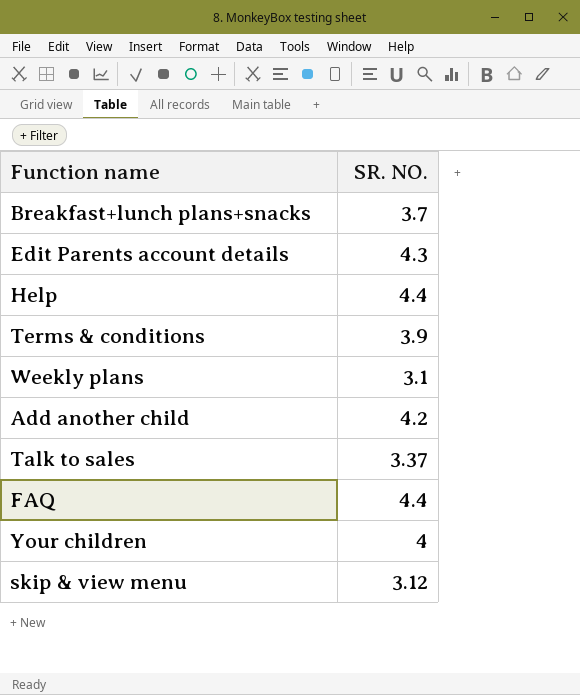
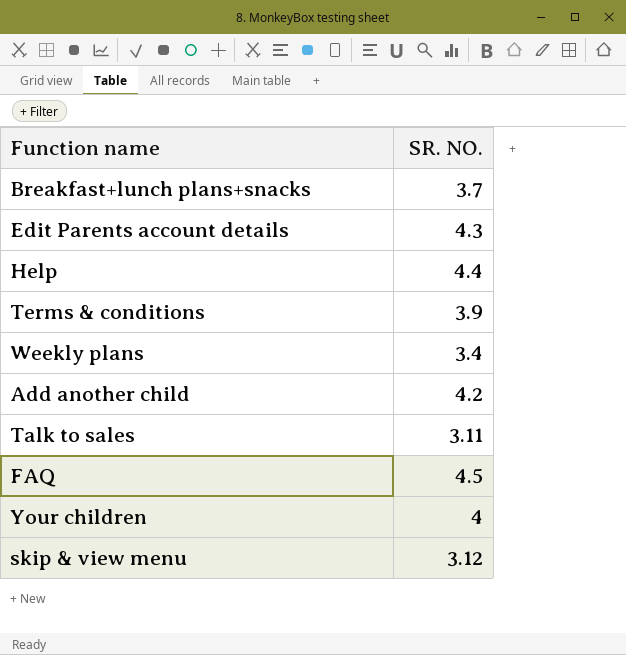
Weekly plans | SR. NO.: 3.1 -> 3.4
Talk to sales | SR. NO.: 3.37 -> 3.11
FAQ | SR. NO.: 4.4 -> 4.5

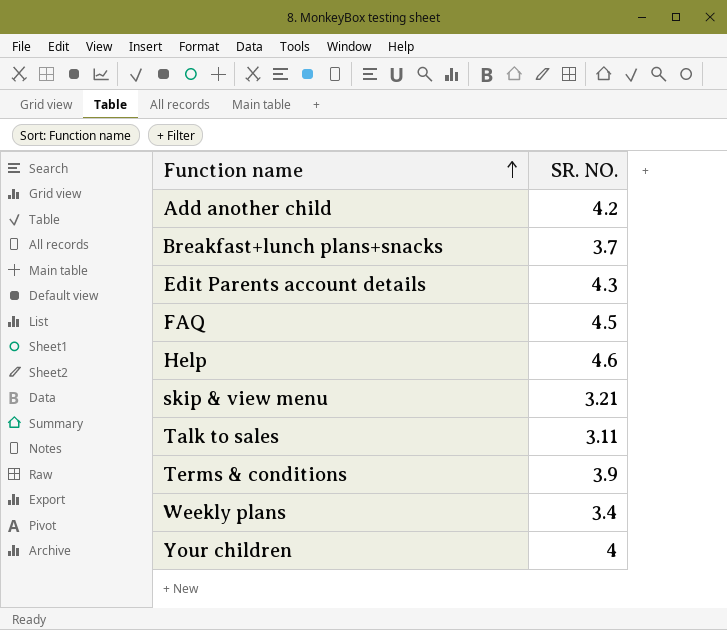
row order: none -> Function name ascending
Help | SR. NO.: 4.4 -> 4.6
skip & view menu | SR. NO.: 3.12 -> 3.21

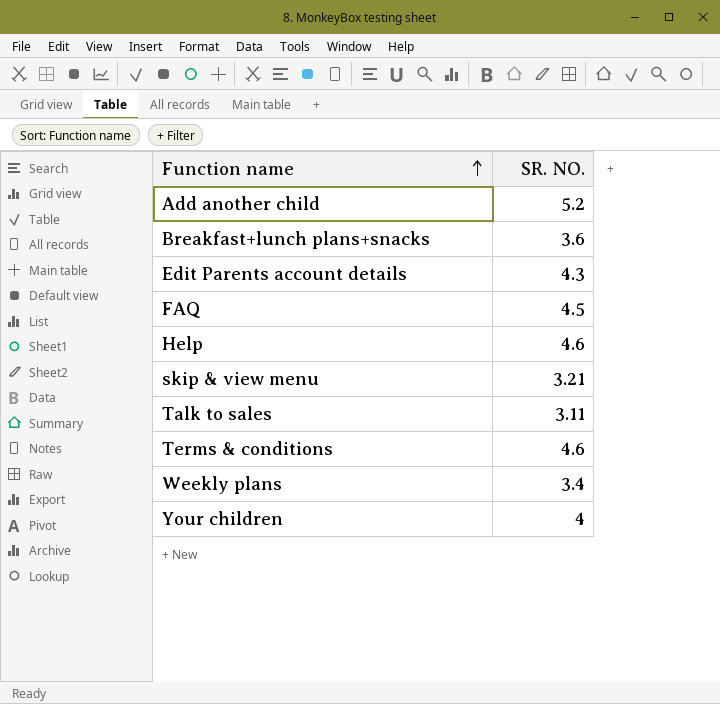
Add another child | SR. NO.: 4.2 -> 5.2
Breakfast+lunch plans+snacks | SR. NO.: 3.7 -> 3.6
Terms & conditions | SR. NO.: 3.9 -> 4.6

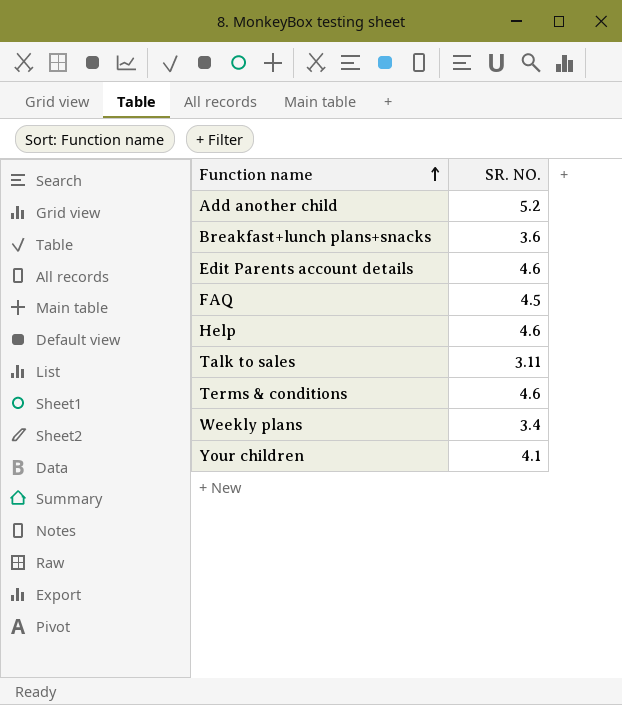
row skip & view menu: 3.21 -> none
Edit Parents account details | SR. NO.: 4.3 -> 4.6
Your children | SR. NO.: 4 -> 4.1

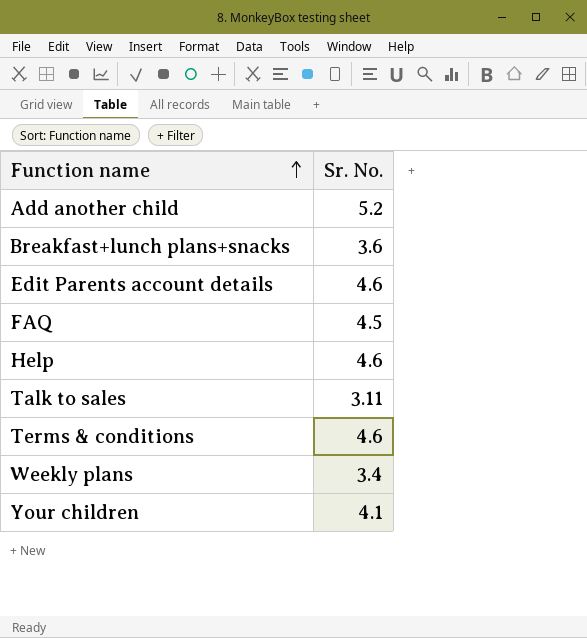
column name: SR. NO. -> Sr. No.

